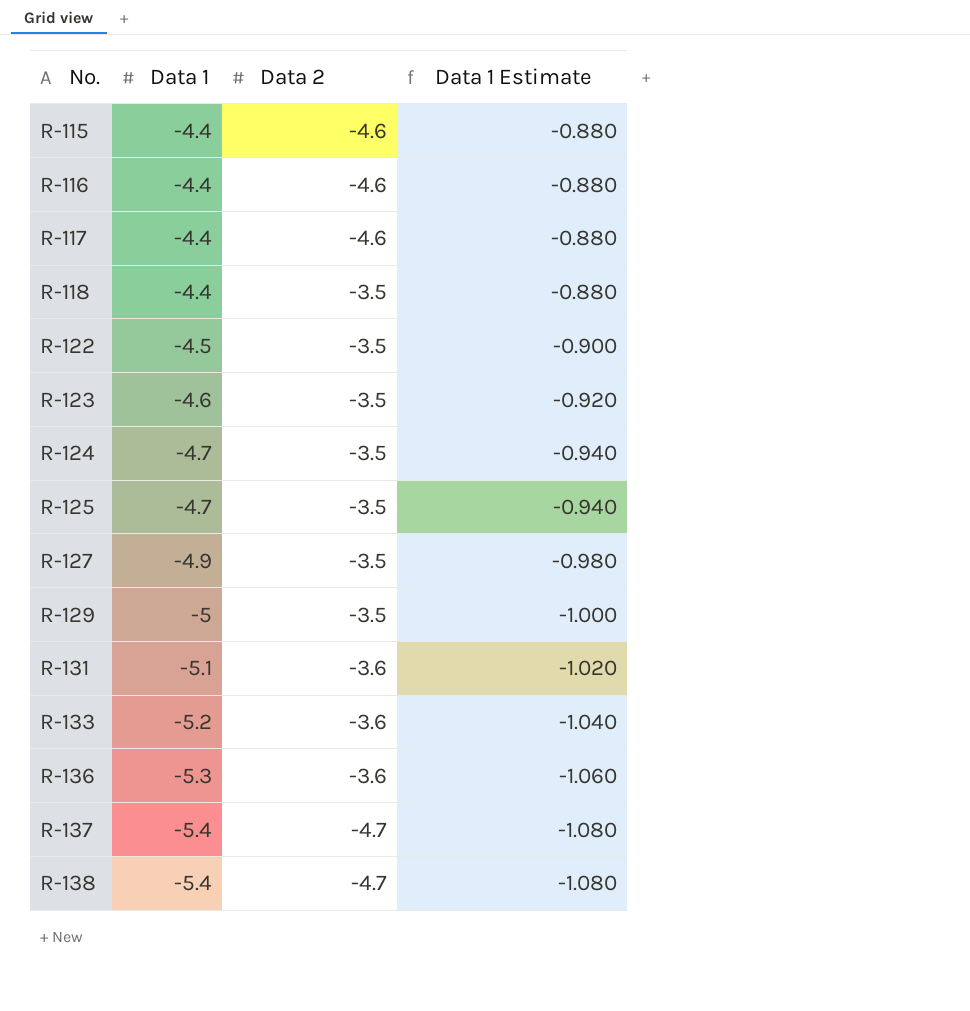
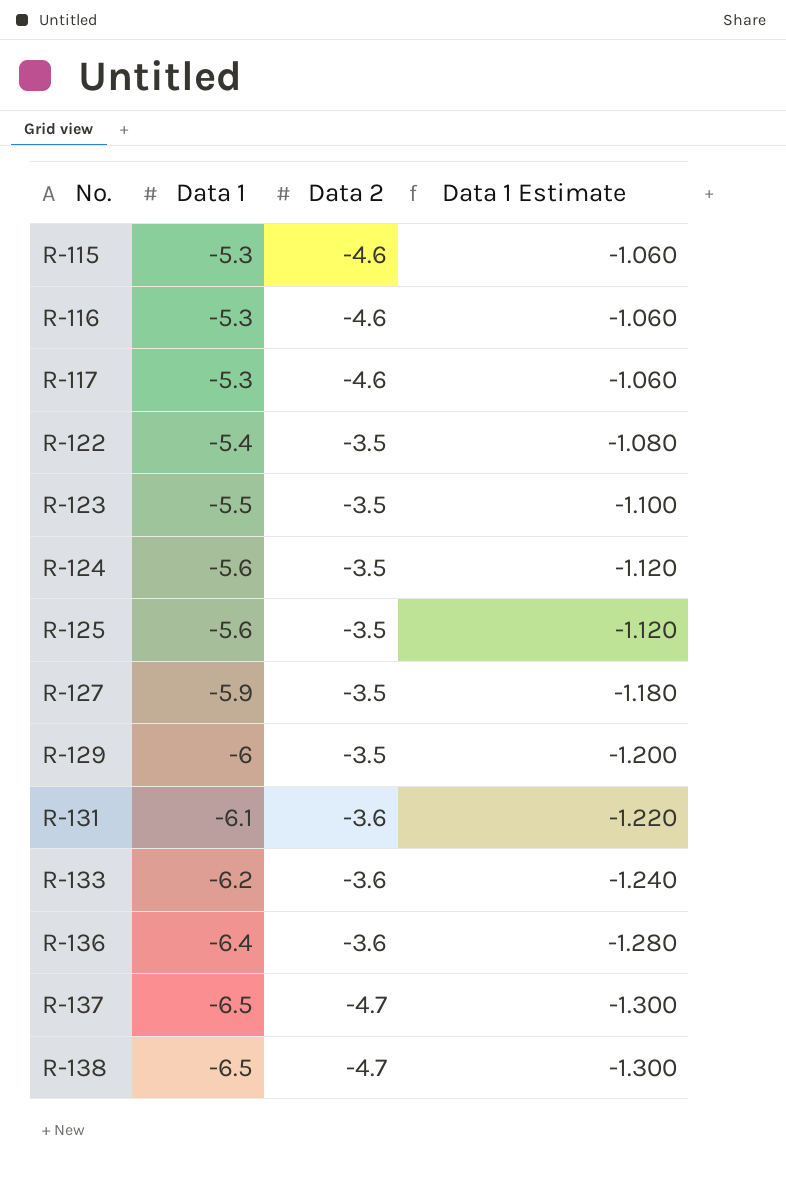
row R-118: -4.4 | -3.5 | -0.880 -> none
R-115 | Data 1: -4.4 -> -5.3
R-115 | Data 1 Estimate: -0.880 -> -1.060
R-116 | Data 1: -4.4 -> -5.3
R-116 | Data 1 Estimate: -0.880 -> -1.060
R-117 | Data 1: -4.4 -> -5.3
R-117 | Data 1 Estimate: -0.880 -> -1.060
R-122 | Data 1: -4.5 -> -5.4
R-122 | Data 1 Estimate: -0.900 -> -1.080
R-123 | Data 1: -4.6 -> -5.5
R-123 | Data 1 Estimate: -0.920 -> -1.100
R-124 | Data 1: -4.7 -> -5.6
R-124 | Data 1 Estimate: -0.940 -> -1.120
R-125 | Data 1: -4.7 -> -5.6
R-125 | Data 1 Estimate: -0.940 -> -1.120
R-127 | Data 1: -4.9 -> -5.9
R-127 | Data 1 Estimate: -0.980 -> -1.180
R-129 | Data 1: -5 -> -6
R-129 | Data 1 Estimate: -1.000 -> -1.200
R-131 | Data 1: -5.1 -> -6.1
R-131 | Data 1 Estimate: -1.020 -> -1.220
R-133 | Data 1: -5.2 -> -6.2
R-133 | Data 1 Estimate: -1.040 -> -1.240
R-136 | Data 1: -5.3 -> -6.4
R-136 | Data 1 Estimate: -1.060 -> -1.280
R-137 | Data 1: -5.4 -> -6.5
R-137 | Data 1 Estimate: -1.080 -> -1.300
R-138 | Data 1: -5.4 -> -6.5
R-138 | Data 1 Estimate: -1.080 -> -1.300

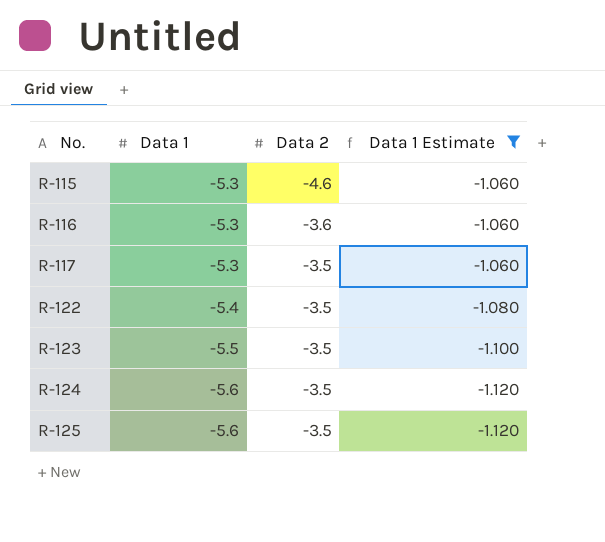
filter: none -> Data 1 Estimate >= -1.120
R-116 | Data 2: -4.6 -> -3.6
R-117 | Data 2: -4.6 -> -3.5

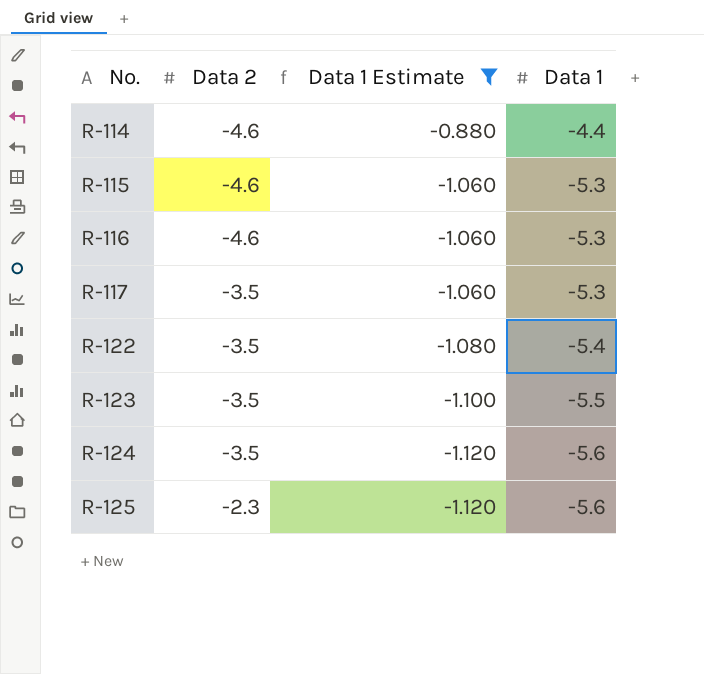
column Data 1 | position: 2 -> 4
row R-114: none -> -4.6 | -0.880 | -4.4
R-116 | Data 2: -3.6 -> -4.6
R-125 | Data 2: -3.5 -> -2.3

